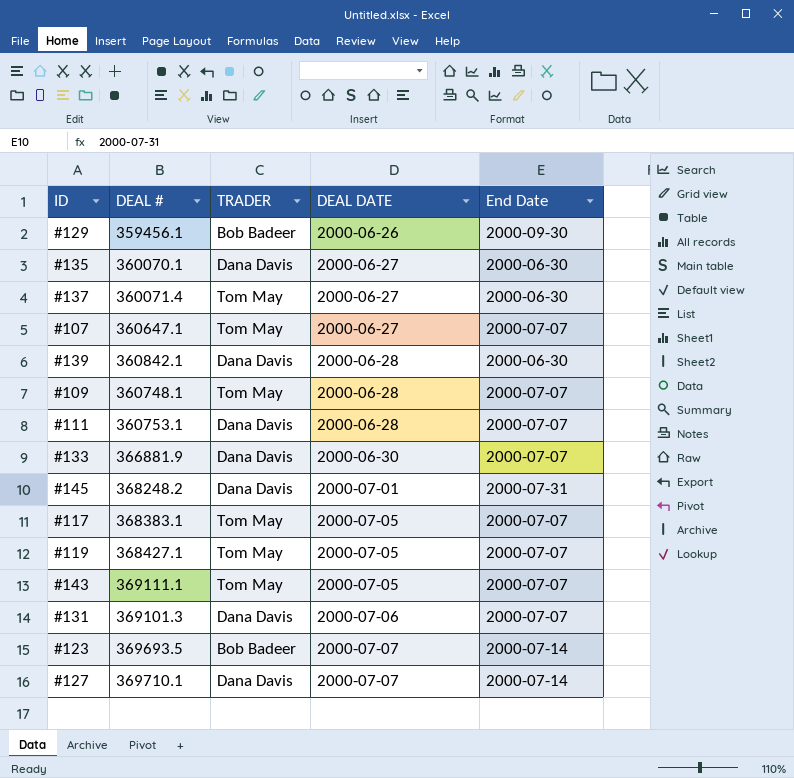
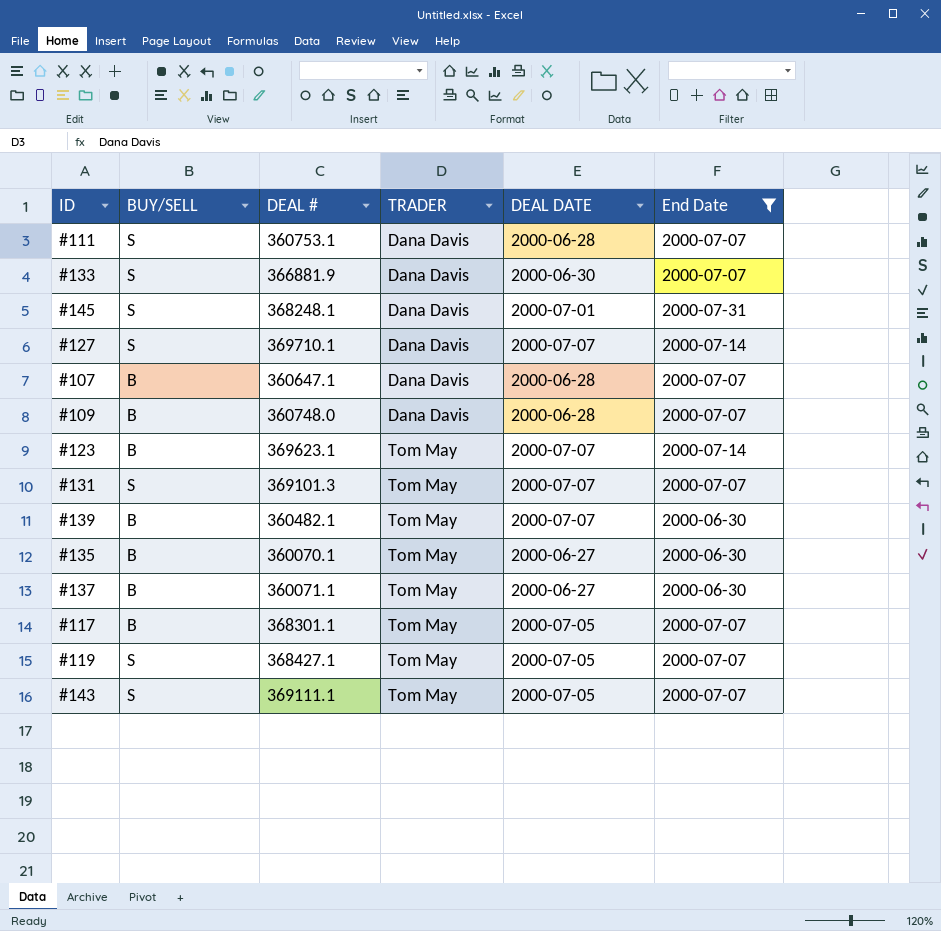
filter: none -> End Date != 2000-09-30
row order: DEAL DATE ascending -> TRADER ascending
column BUY/SELL | position: none -> 2
#145 | DEAL #: 368248.2 -> 368248.1
#107 | TRADER: Tom May -> Dana Davis
#107 | DEAL DATE: 2000-06-27 -> 2000-06-28
#109 | DEAL #: 360748.1 -> 360748.0
#109 | TRADER: Tom May -> Dana Davis
#123 | DEAL #: 369693.5 -> 369623.1
#123 | TRADER: Bob Badeer -> Tom May
#131 | TRADER: Dana Davis -> Tom May
#131 | DEAL DATE: 2000-07-06 -> 2000-07-07
#139 | DEAL #: 360842.1 -> 360482.1
#139 | TRADER: Dana Davis -> Tom May
#139 | DEAL DATE: 2000-06-28 -> 2000-07-07
#135 | TRADER: Dana Davis -> Tom May
#137 | DEAL #: 360071.4 -> 360071.1
#117 | DEAL #: 368383.1 -> 368301.1

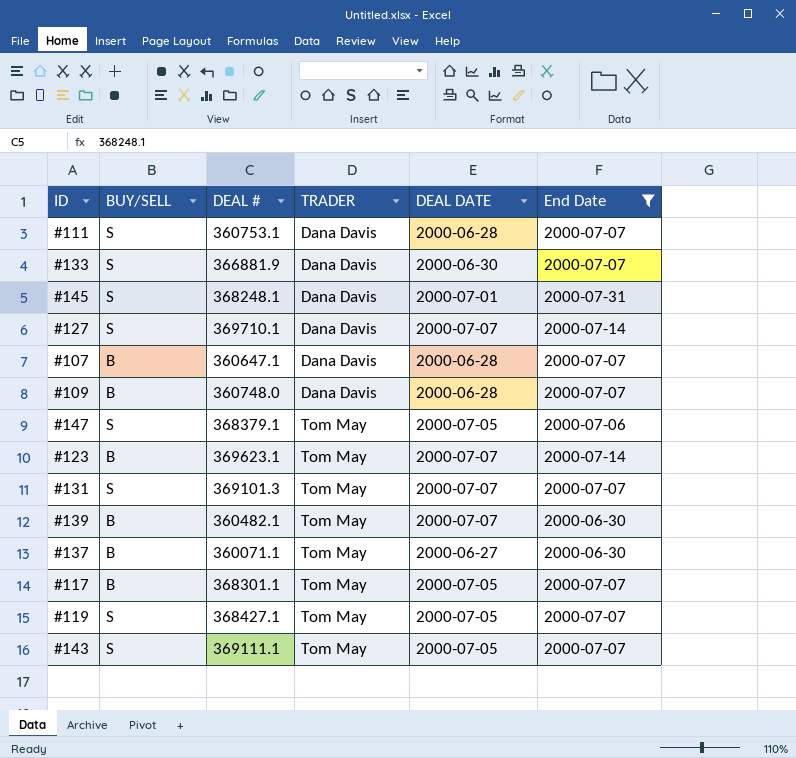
row #135: B | 360070.1 | Tom May | 2000-06-27 | 2000-06-30 -> none
row #147: none -> S | 368379.1 | Tom May | 2000-07-05 | 2000-07-06

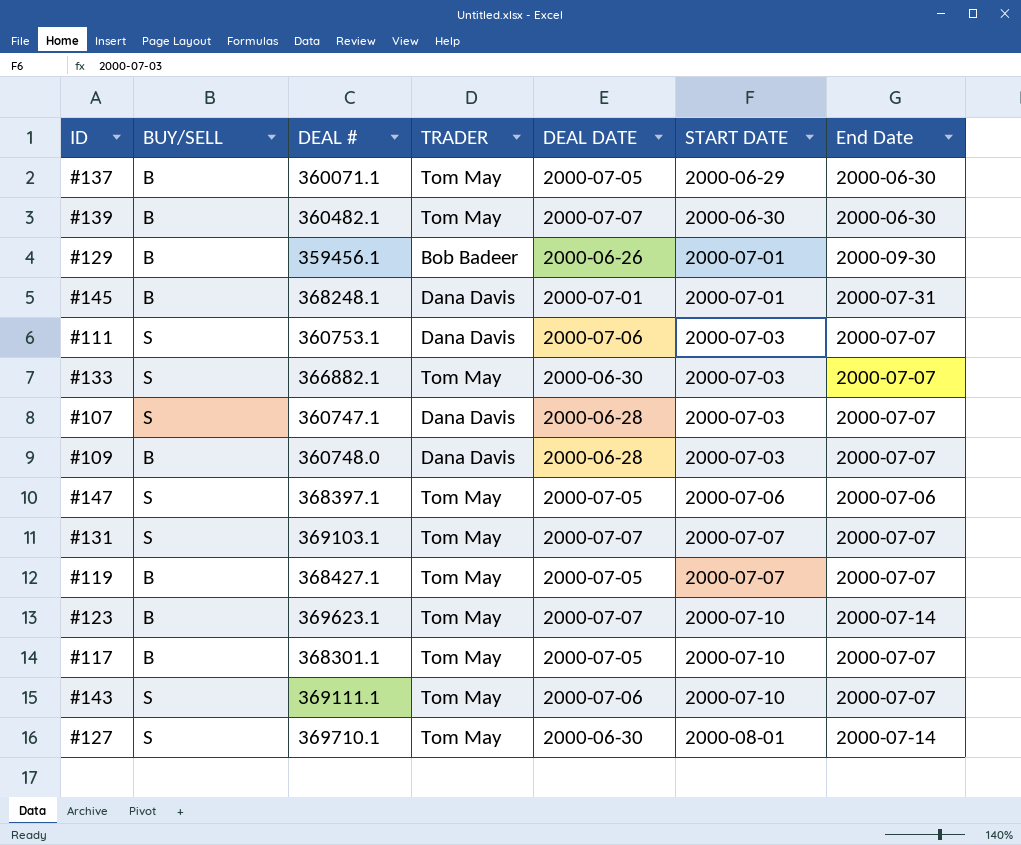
filter: End Date != 2000-09-30 -> none
row order: TRADER ascending -> START DATE ascending
column START DATE | position: none -> 6
#137 | DEAL DATE: 2000-06-27 -> 2000-07-05
#145 | BUY/SELL: S -> B
#111 | DEAL DATE: 2000-06-28 -> 2000-07-06
#133 | DEAL #: 366881.9 -> 366882.1
#133 | TRADER: Dana Davis -> Tom May
#107 | BUY/SELL: B -> S
#107 | DEAL #: 360647.1 -> 360747.1
#147 | DEAL #: 368379.1 -> 368397.1
#131 | DEAL #: 369101.3 -> 369103.1
#119 | BUY/SELL: S -> B
#143 | DEAL DATE: 2000-07-05 -> 2000-07-06
#127 | TRADER: Dana Davis -> Tom May
#127 | DEAL DATE: 2000-07-07 -> 2000-06-30

